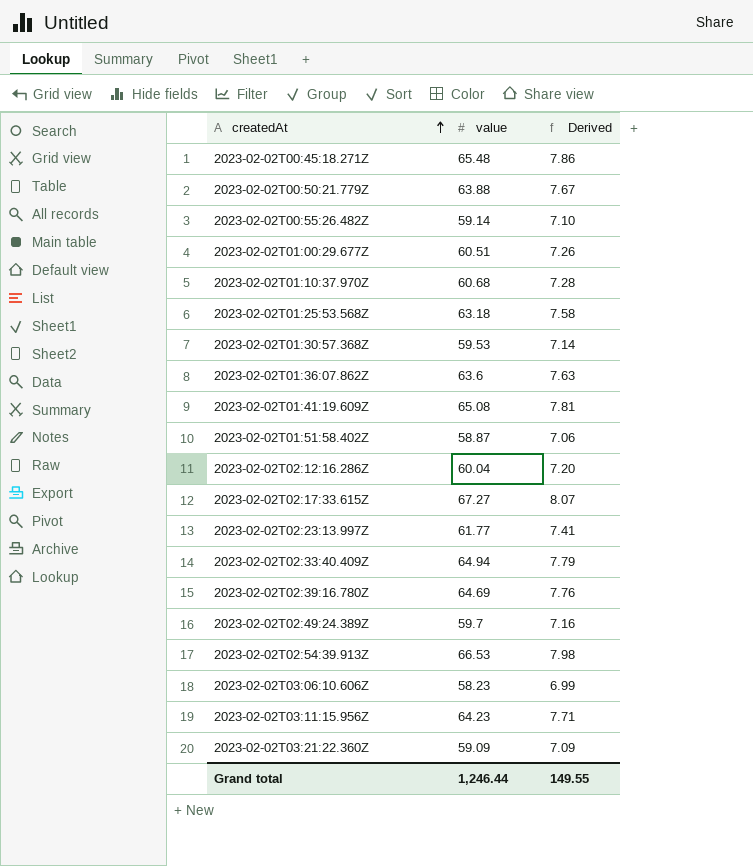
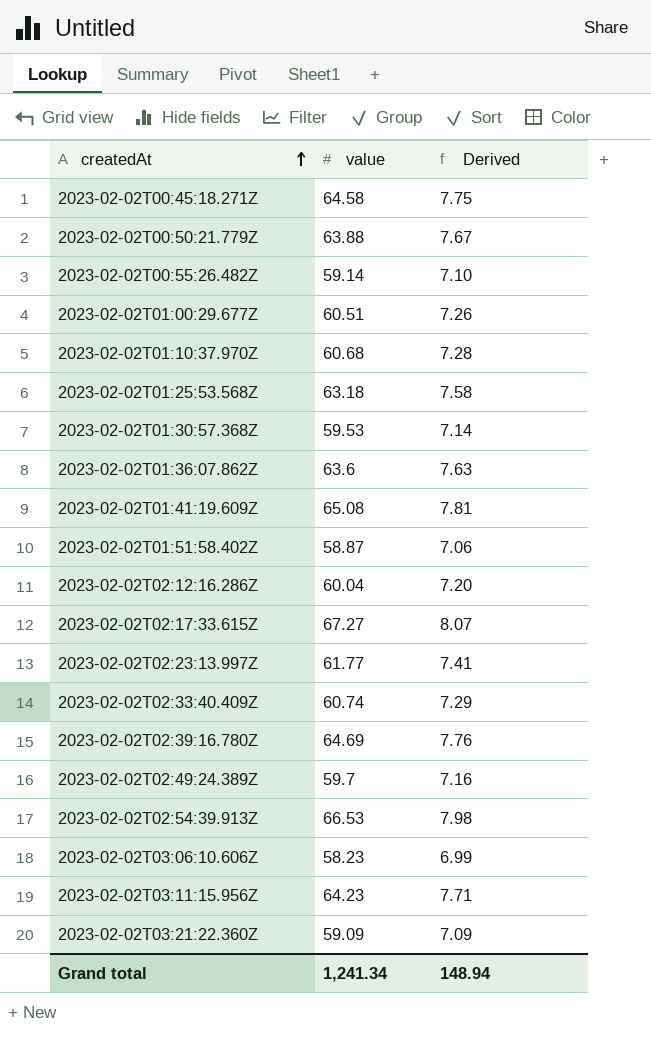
2023-02-02T00:45:18.271Z | value: 65.48 -> 64.58
2023-02-02T00:45:18.271Z | Derived: 7.86 -> 7.75
2023-02-02T02:33:40.409Z | value: 64.94 -> 60.74
2023-02-02T02:33:40.409Z | Derived: 7.79 -> 7.29
Grand total | value: 1,246.44 -> 1,241.34
Grand total | Derived: 149.55 -> 148.94

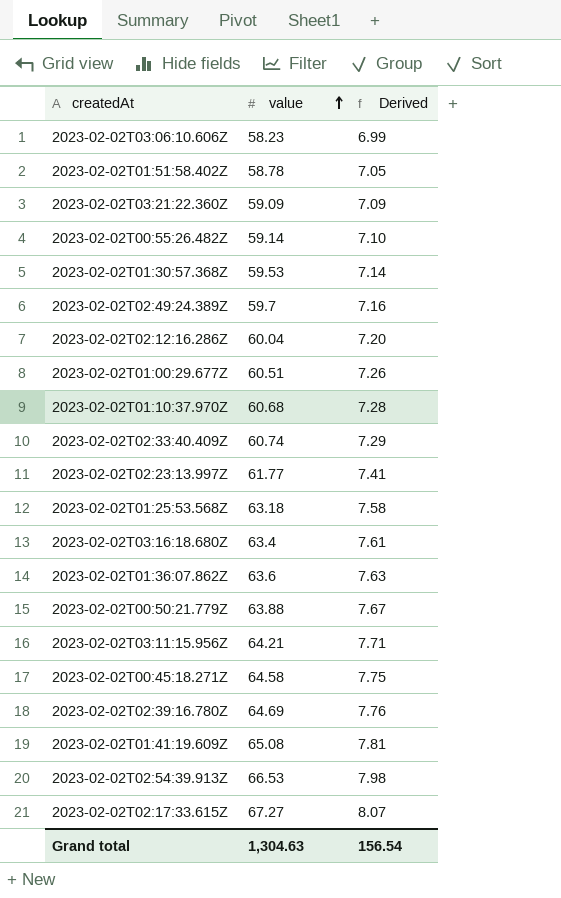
row order: createdAt ascending -> value ascending
2023-02-02T01:51:58.402Z | value: 58.87 -> 58.78
2023-02-02T01:51:58.402Z | Derived: 7.06 -> 7.05
row 2023-02-02T03:16:18.680Z: none -> 63.4 | 7.61
2023-02-02T03:11:15.956Z | value: 64.23 -> 64.21
Grand total | value: 1,241.34 -> 1,304.63
Grand total | Derived: 148.94 -> 156.54

